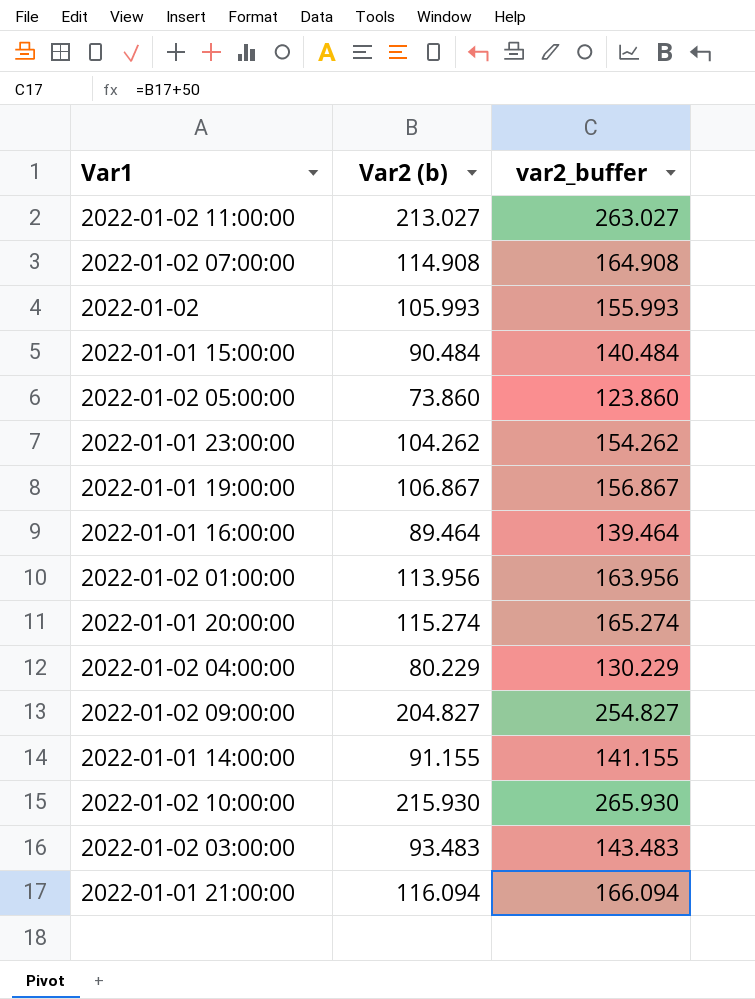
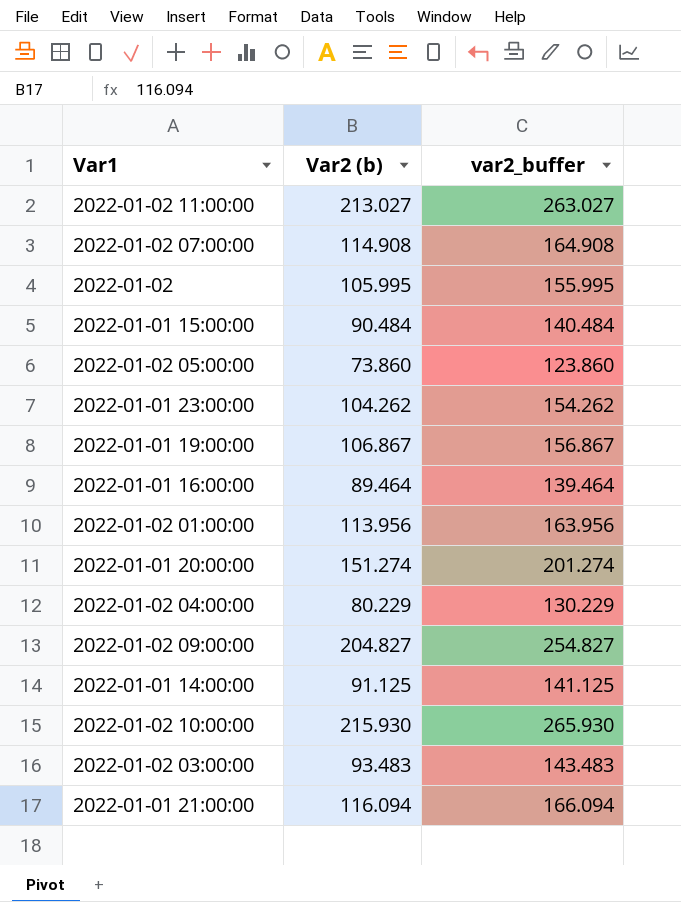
2022-01-02 | Var2 (b): 105.993 -> 105.995
2022-01-02 | var2_buffer: 155.993 -> 155.995
2022-01-01 20:00:00 | Var2 (b): 115.274 -> 151.274
2022-01-01 20:00:00 | var2_buffer: 165.274 -> 201.274
2022-01-01 14:00:00 | Var2 (b): 91.155 -> 91.125
2022-01-01 14:00:00 | var2_buffer: 141.155 -> 141.125

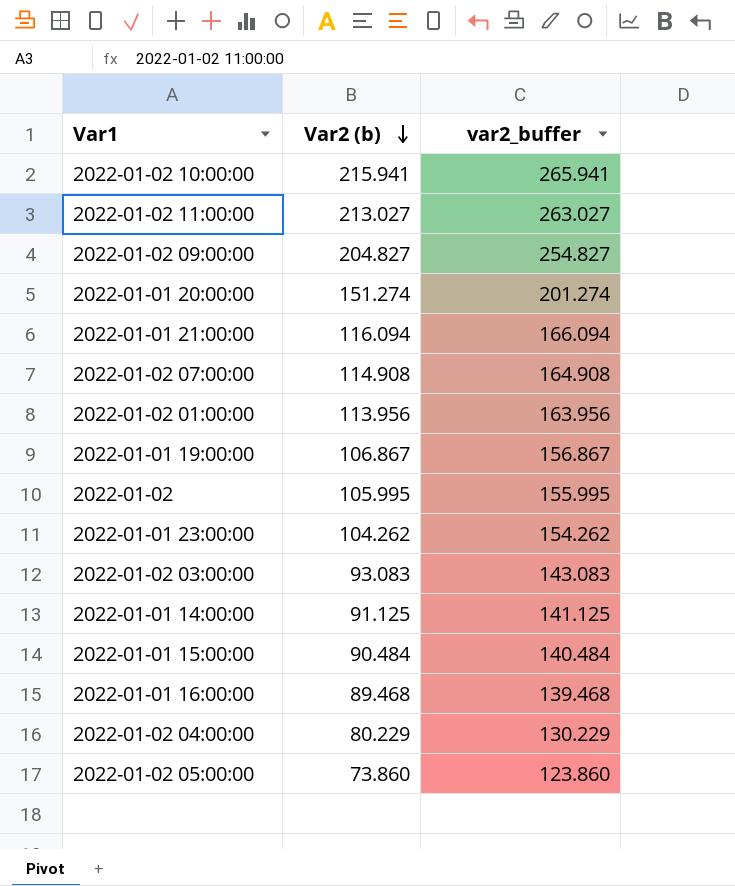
row order: none -> Var2 (b) descending
2022-01-02 10:00:00 | Var2 (b): 215.930 -> 215.941
2022-01-02 10:00:00 | var2_buffer: 265.930 -> 265.941
2022-01-02 03:00:00 | Var2 (b): 93.483 -> 93.083
2022-01-02 03:00:00 | var2_buffer: 143.483 -> 143.083
2022-01-01 16:00:00 | Var2 (b): 89.464 -> 89.468
2022-01-01 16:00:00 | var2_buffer: 139.464 -> 139.468

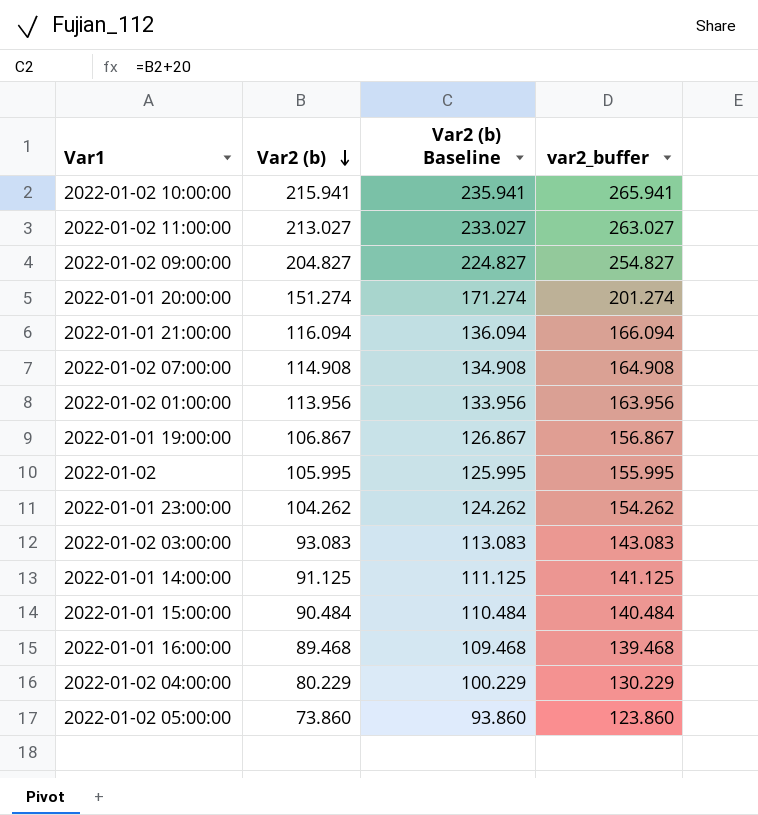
column Var2 (b) Baseline | formula: none -> [Var2 (b)] + 20

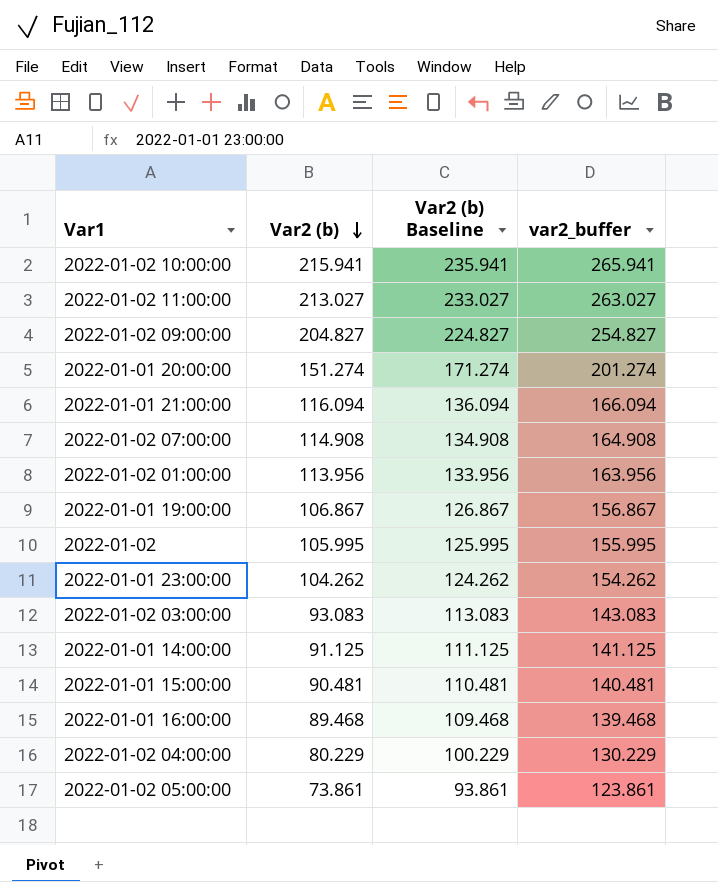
2022-01-01 15:00:00 | Var2 (b): 90.484 -> 90.481
2022-01-01 15:00:00 | Var2 (b) Baseline: 110.484 -> 110.481
2022-01-01 15:00:00 | var2_buffer: 140.484 -> 140.481
2022-01-02 05:00:00 | Var2 (b): 73.860 -> 73.861
2022-01-02 05:00:00 | Var2 (b) Baseline: 93.860 -> 93.861
2022-01-02 05:00:00 | var2_buffer: 123.860 -> 123.861

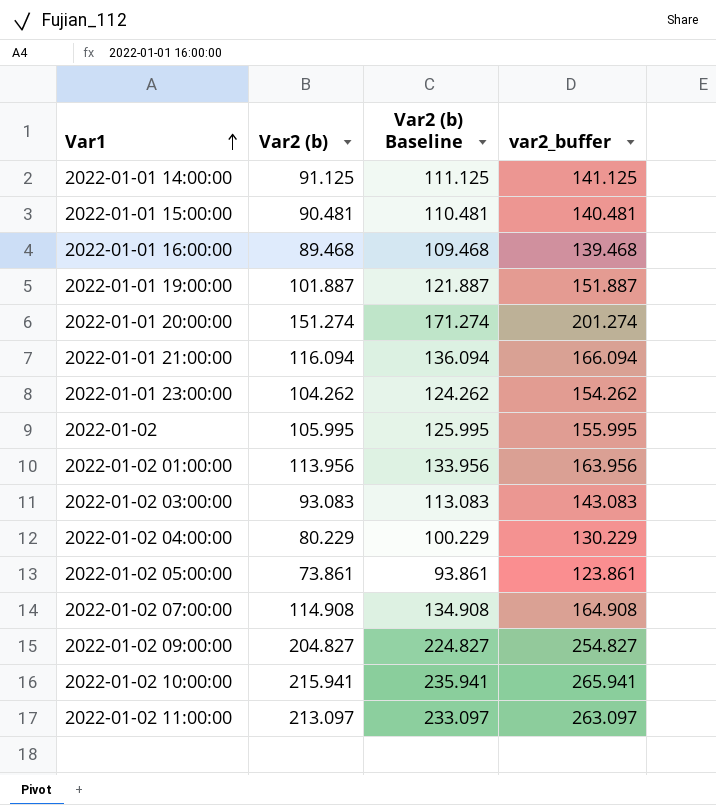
row order: Var2 (b) descending -> Var1 ascending
2022-01-01 19:00:00 | Var2 (b): 106.867 -> 101.887
2022-01-01 19:00:00 | Var2 (b) Baseline: 126.867 -> 121.887
2022-01-01 19:00:00 | var2_buffer: 156.867 -> 151.887
2022-01-02 11:00:00 | Var2 (b): 213.027 -> 213.097
2022-01-02 11:00:00 | Var2 (b) Baseline: 233.027 -> 233.097
2022-01-02 11:00:00 | var2_buffer: 263.027 -> 263.097

